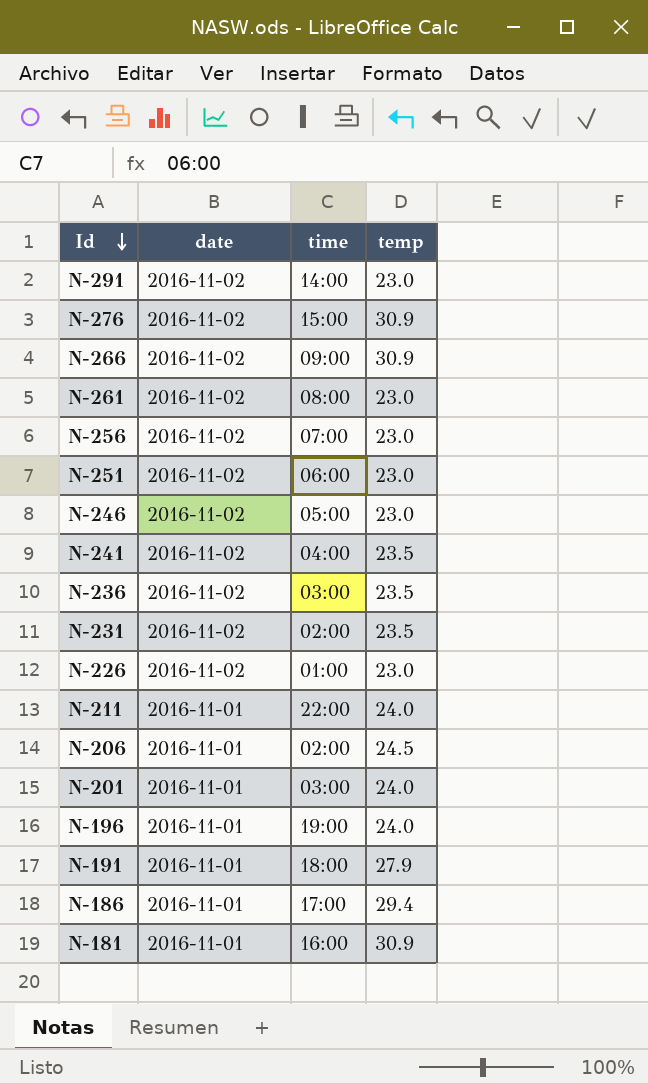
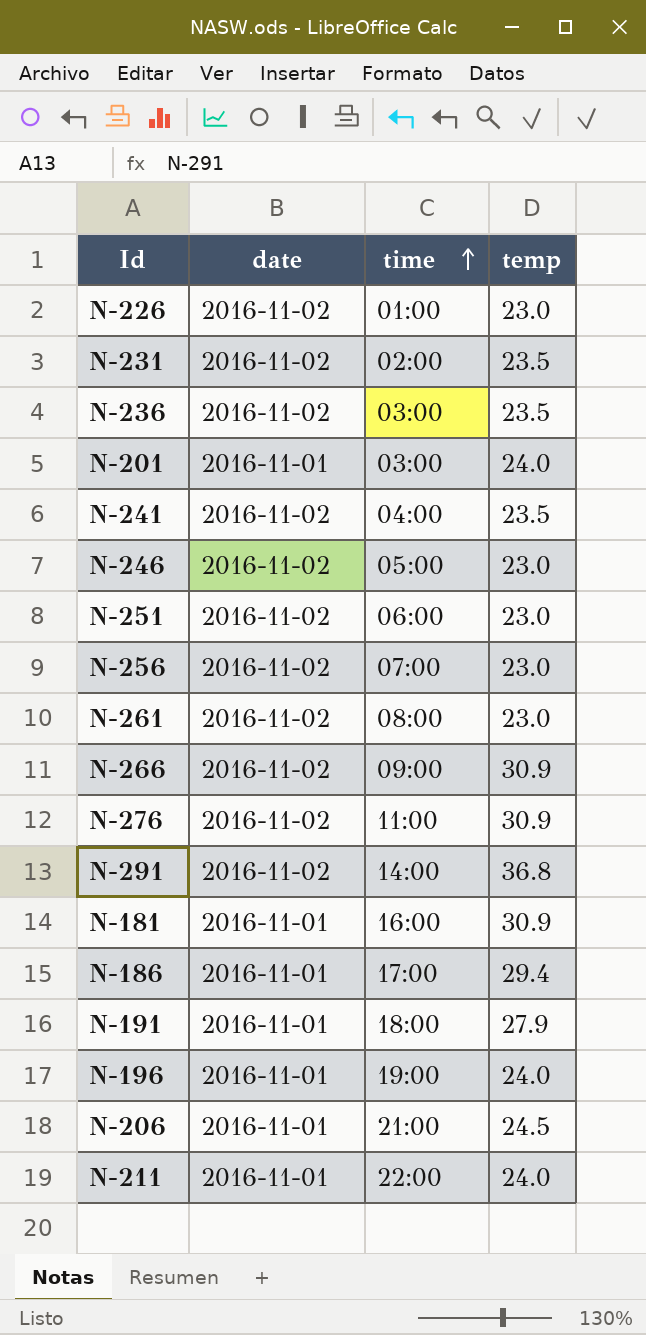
row order: Id descending -> time ascending
N-276 | time: 15:00 -> 11:00
N-291 | temp: 23.0 -> 36.8
N-206 | time: 02:00 -> 21:00

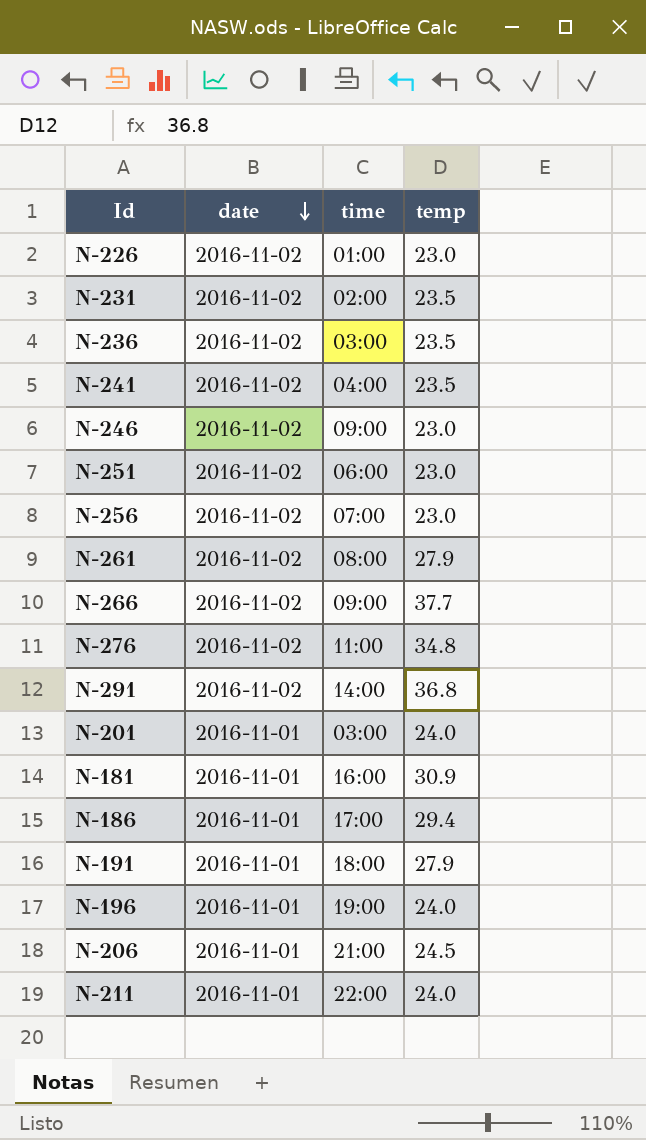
row order: time ascending -> date descending
N-246 | time: 05:00 -> 09:00
N-261 | temp: 23.0 -> 27.9
N-266 | temp: 30.9 -> 37.7
N-276 | temp: 30.9 -> 34.8

